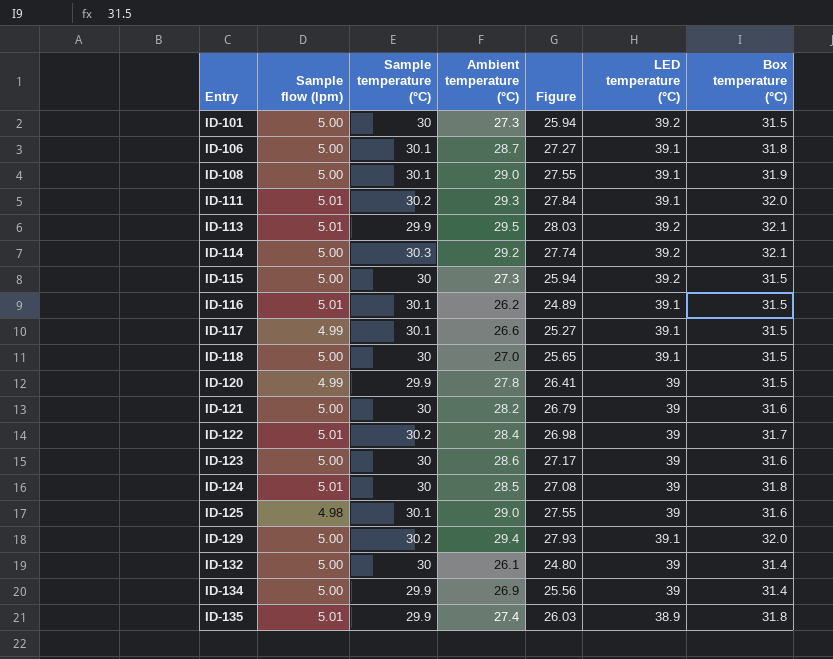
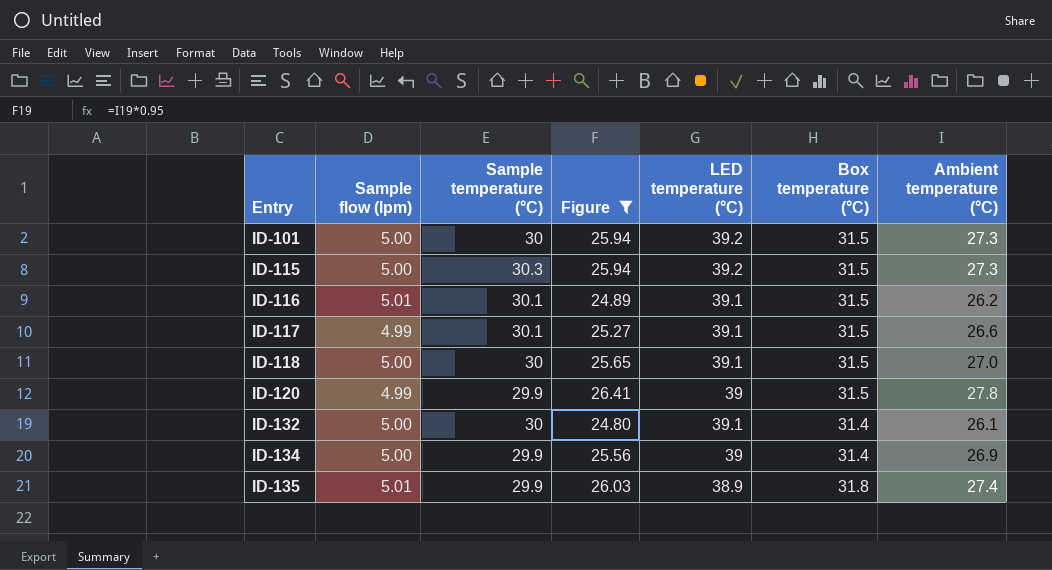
filter: none -> Figure <= 26.41
column Ambient temperature (°C) | position: 4 -> 7
ID-115 | Sample temperature (°C): 30 -> 30.3
ID-132 | LED temperature (°C): 39 -> 39.1

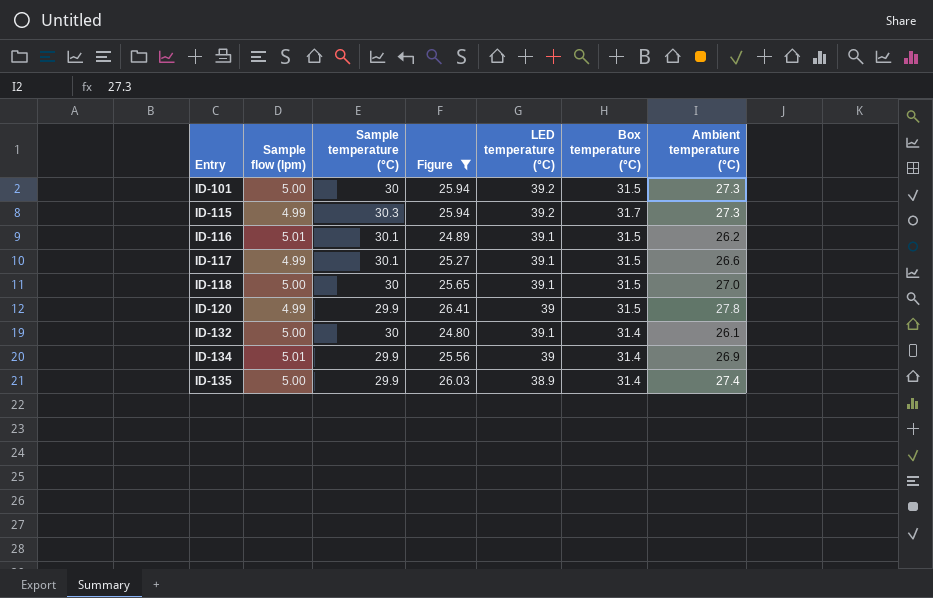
ID-115 | Sample flow (lpm): 5.00 -> 4.99
ID-115 | Box temperature (°C): 31.5 -> 31.7
ID-134 | Sample flow (lpm): 5.00 -> 5.01
ID-135 | Sample flow (lpm): 5.01 -> 5.00
ID-135 | Box temperature (°C): 31.8 -> 31.4

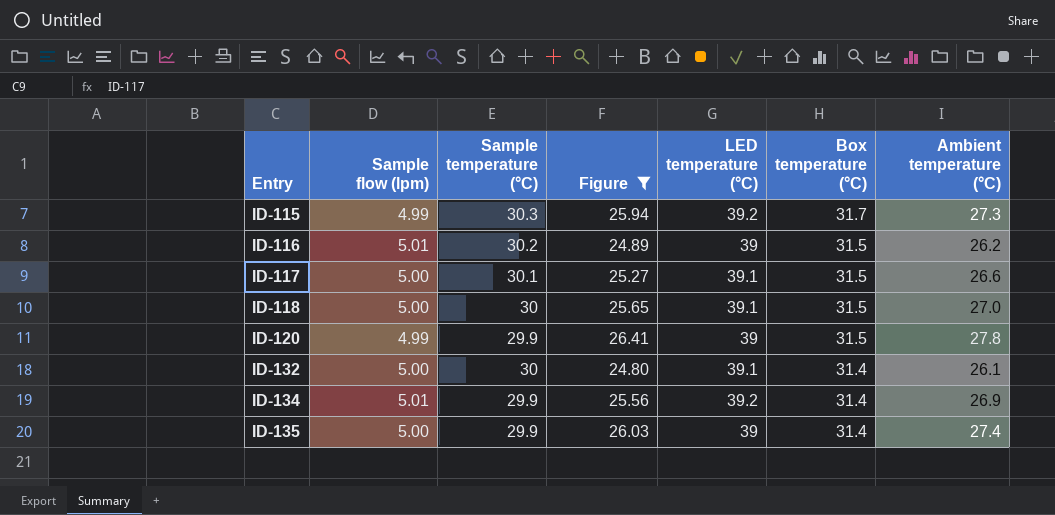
row ID-101: 5.00 | 30 | 25.94 | 39.2 | 31.5 | 27.3 -> none
ID-116 | Sample temperature (°C): 30.1 -> 30.2
ID-116 | LED temperature (°C): 39.1 -> 39
ID-117 | Sample flow (lpm): 4.99 -> 5.00
ID-134 | LED temperature (°C): 39 -> 39.2
ID-135 | LED temperature (°C): 38.9 -> 39

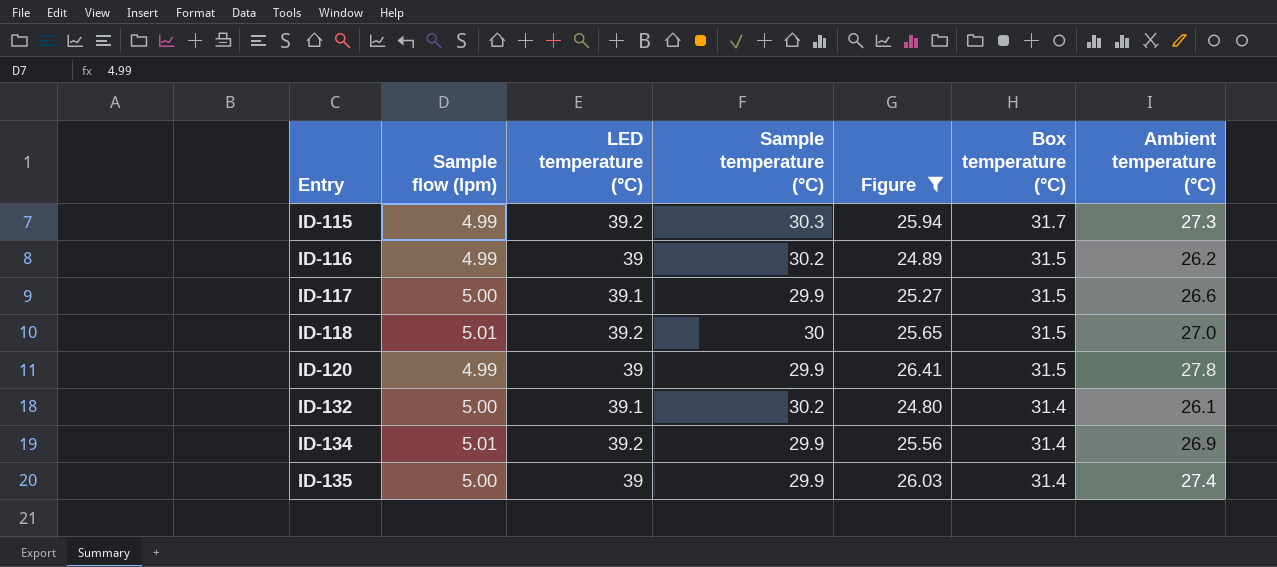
column LED temperature (°C) | position: 5 -> 3
ID-116 | Sample flow (lpm): 5.01 -> 4.99
ID-117 | Sample temperature (°C): 30.1 -> 29.9
ID-118 | Sample flow (lpm): 5.00 -> 5.01
ID-118 | LED temperature (°C): 39.1 -> 39.2
ID-132 | Sample temperature (°C): 30 -> 30.2

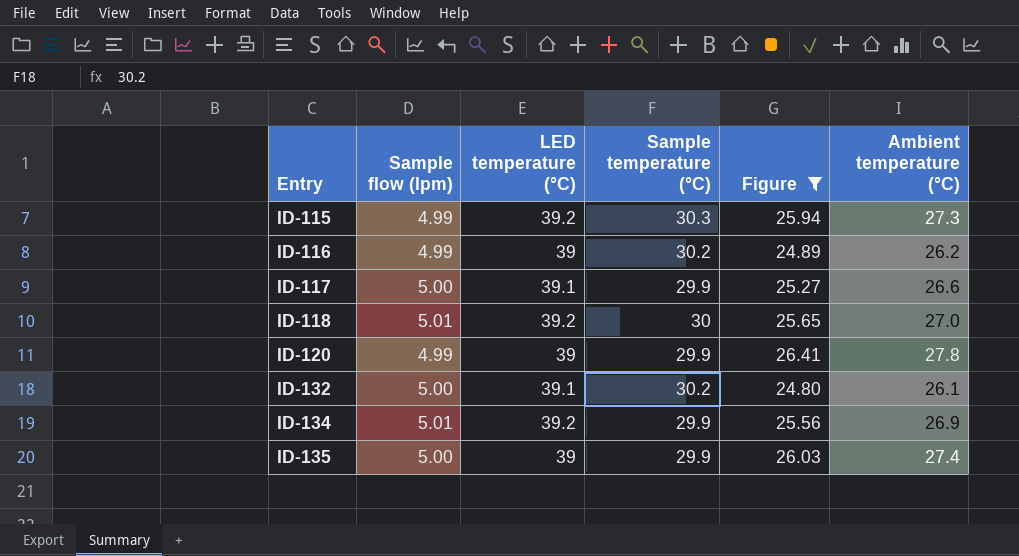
column Box temperature (°C) | position: 6 -> none

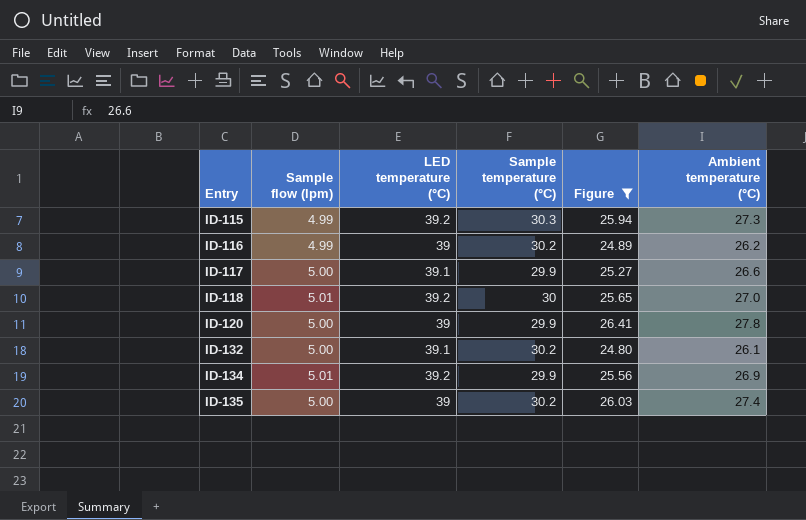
ID-120 | Sample flow (lpm): 4.99 -> 5.00
ID-135 | Sample temperature (°C): 29.9 -> 30.2

